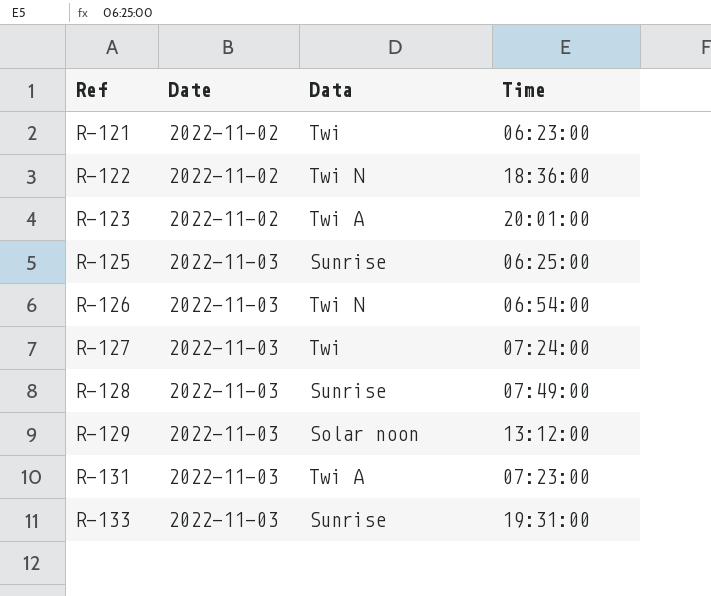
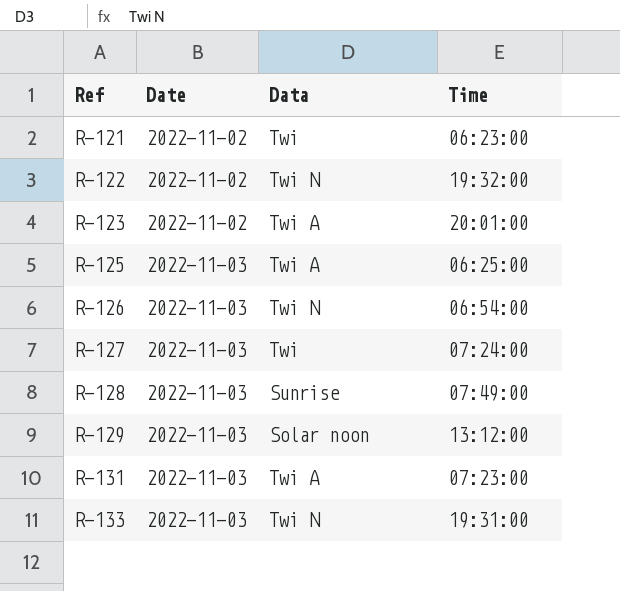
R-122 | Time: 18:36:00 -> 19:32:00
R-125 | Data: Sunrise -> Twi A
R-133 | Data: Sunrise -> Twi N

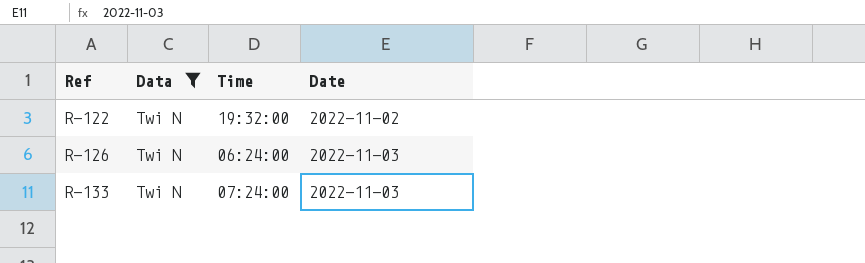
filter: none -> Data = Twi N
column Date | position: 2 -> 4
R-126 | Time: 06:54:00 -> 06:24:00
R-133 | Time: 19:31:00 -> 07:24:00

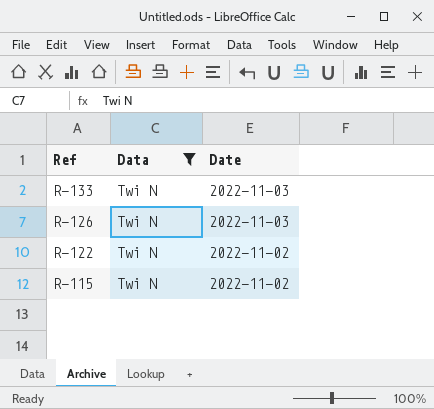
row order: Ref ascending -> Ref descending
column Time | position: 3 -> none
row R-115: none -> Twi N | 2022-11-02

